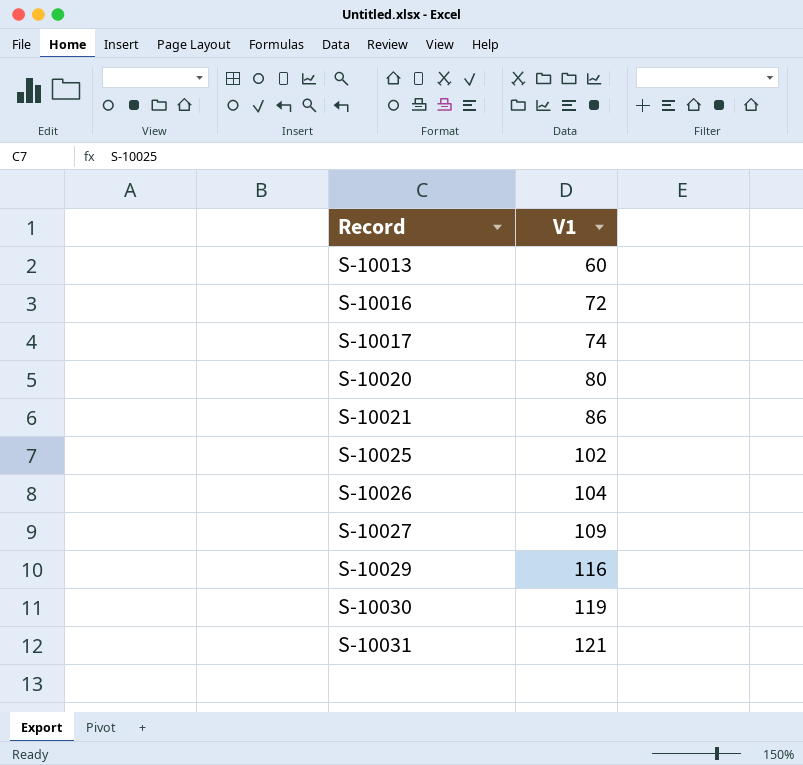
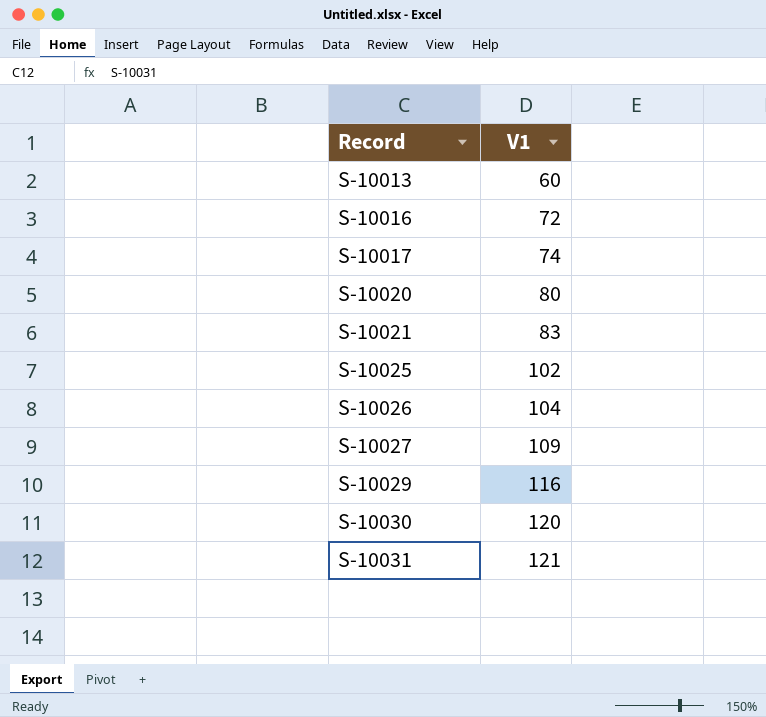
S-10021 | V1: 86 -> 83
S-10030 | V1: 119 -> 120

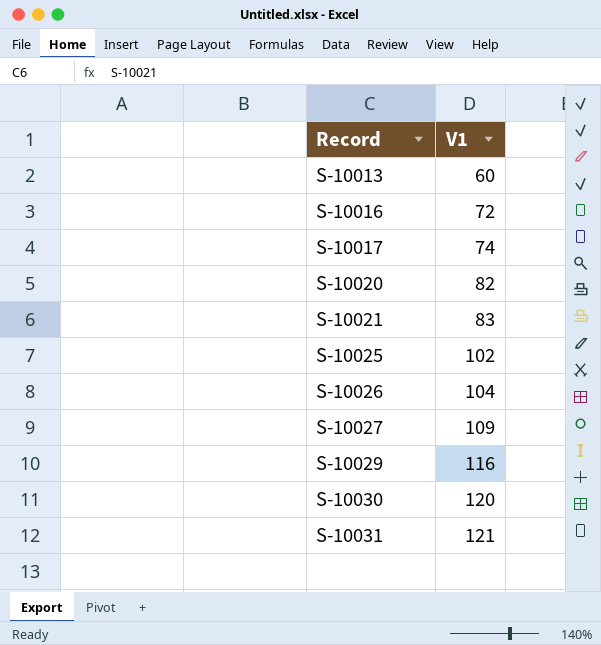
S-10020 | V1: 80 -> 82

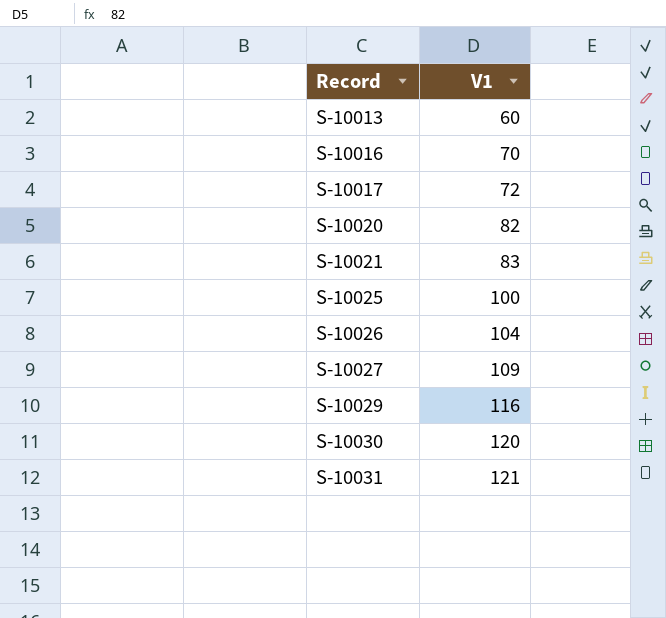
S-10016 | V1: 72 -> 70
S-10017 | V1: 74 -> 72
S-10025 | V1: 102 -> 100

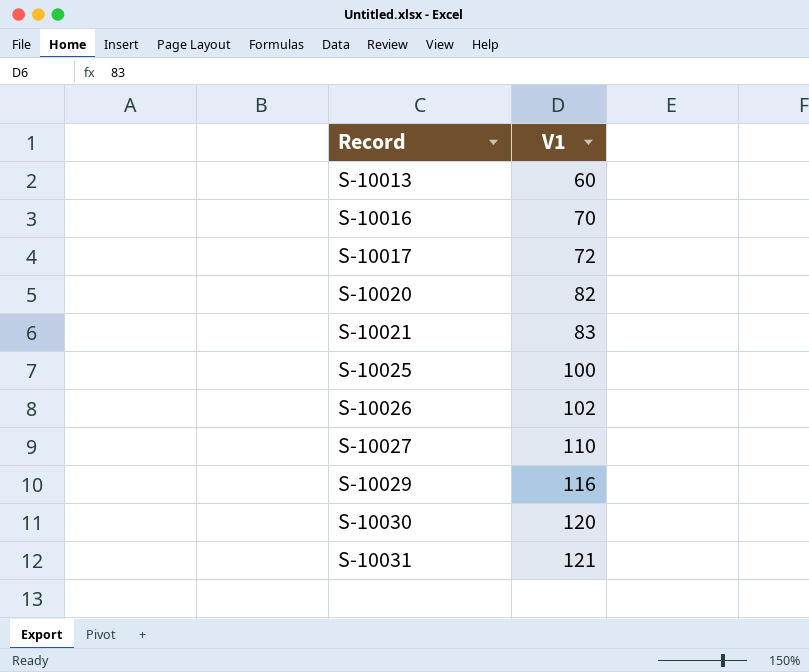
S-10026 | V1: 104 -> 102
S-10027 | V1: 109 -> 110

